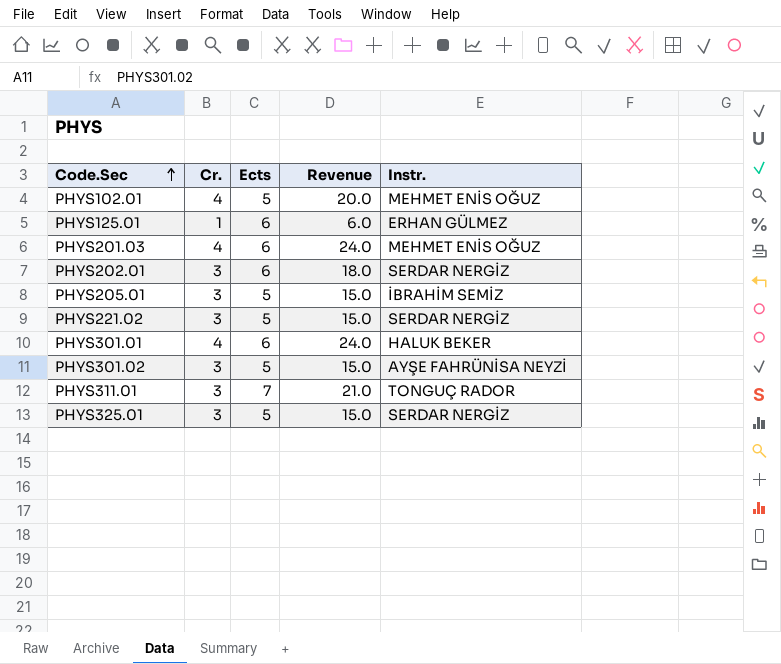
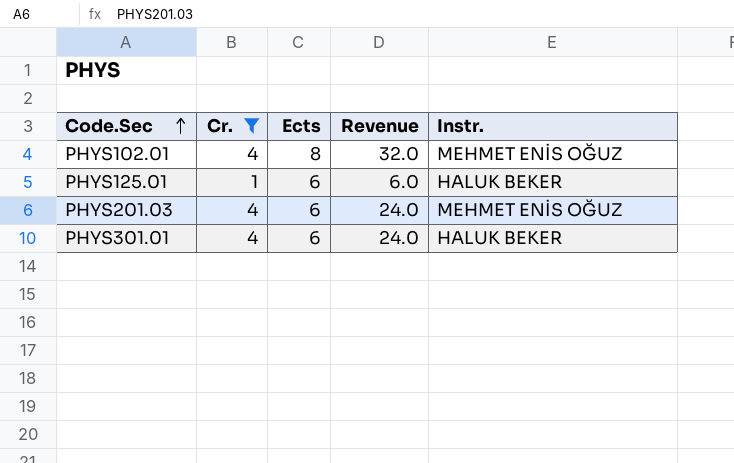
filter: none -> Cr. != 3
PHYS102.01 | Ects: 5 -> 8
PHYS102.01 | Revenue: 20.0 -> 32.0
PHYS125.01 | Instr.: ERHAN GÜLMEZ -> HALUK BEKER

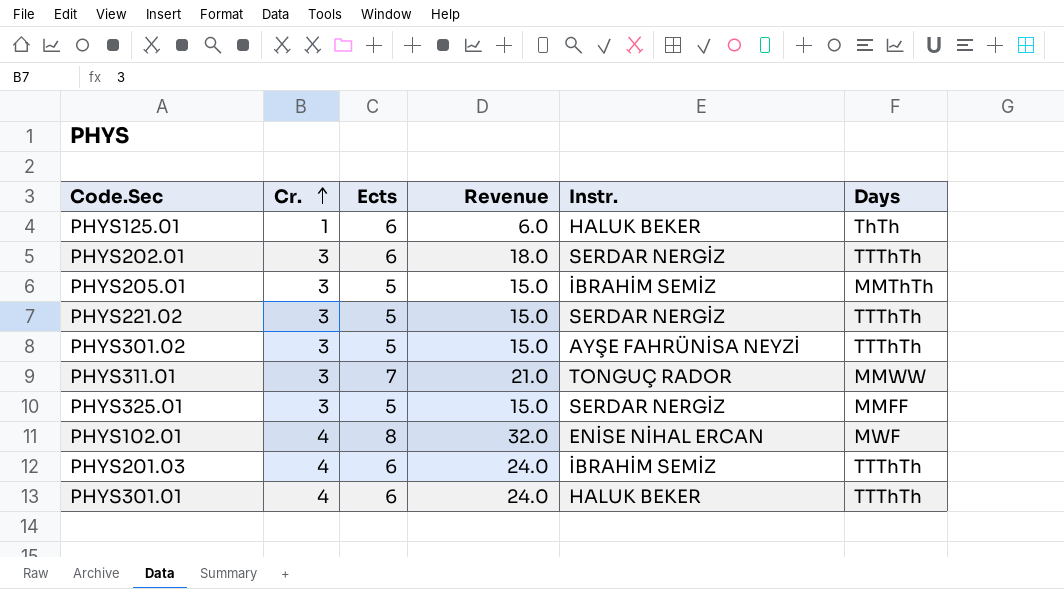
filter: Cr. != 3 -> none
row order: Code.Sec ascending -> Cr. ascending
column Days | position: none -> 6
PHYS102.01 | Instr.: MEHMET ENİS OĞUZ -> ENİSE NİHAL ERCAN
PHYS201.03 | Instr.: MEHMET ENİS OĞUZ -> İBRAHİM SEMİZ

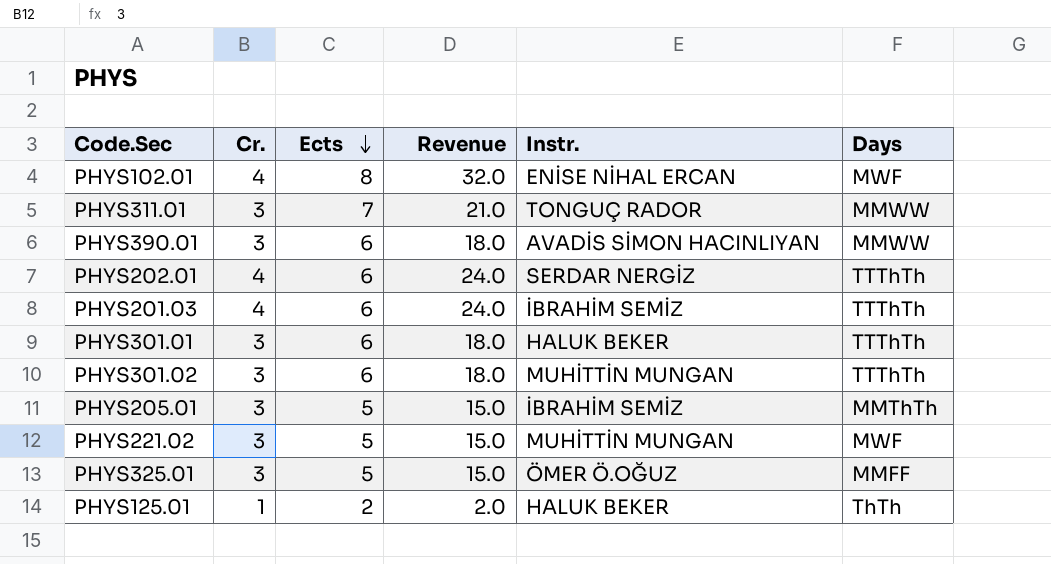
row order: Cr. ascending -> Ects descending
row PHYS390.01: none -> 3 | 6 | 18.0 | AVADİS SİMON HACINLIYAN | MMWW
PHYS202.01 | Cr.: 3 -> 4
PHYS202.01 | Revenue: 18.0 -> 24.0
PHYS301.01 | Cr.: 4 -> 3
PHYS301.01 | Revenue: 24.0 -> 18.0
PHYS301.02 | Ects: 5 -> 6
PHYS301.02 | Revenue: 15.0 -> 18.0
PHYS301.02 | Instr.: AYŞE FAHRÜNİSA NEYZİ -> MUHİTTİN MUNGAN
PHYS221.02 | Instr.: SERDAR NERGİZ -> MUHİTTİN MUNGAN
PHYS221.02 | Days: TTThTh -> MWF
PHYS325.01 | Instr.: SERDAR NERGİZ -> ÖMER Ö.OĞUZ
PHYS125.01 | Ects: 6 -> 2
PHYS125.01 | Revenue: 6.0 -> 2.0

